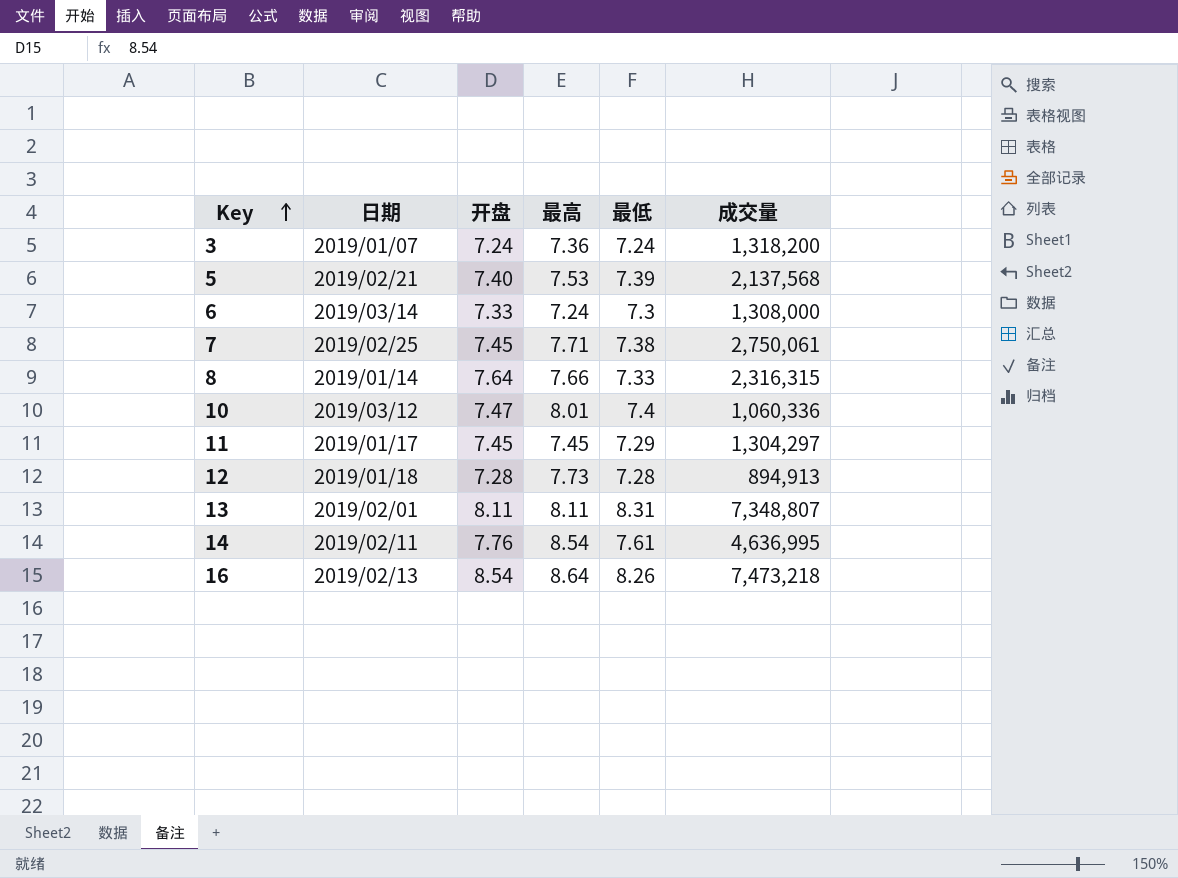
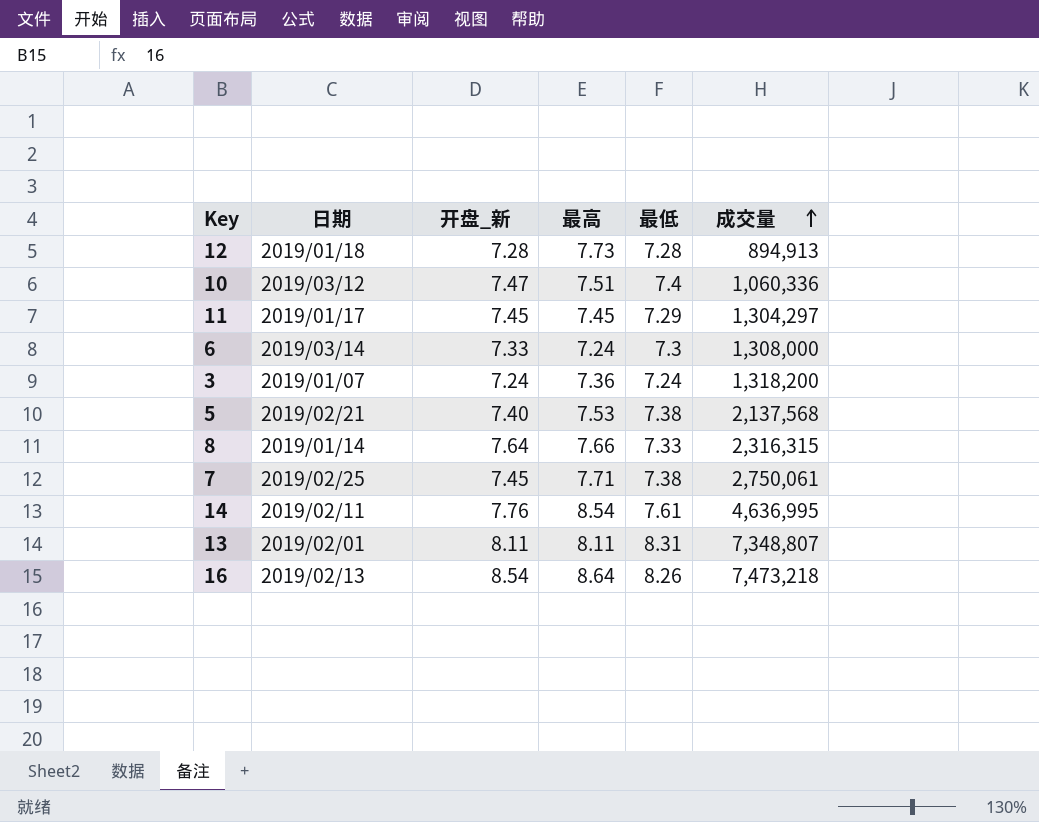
row order: Key ascending -> 成交量 ascending
column name: 开盘 -> 开盘_新
10 | 最高: 8.01 -> 7.51
5 | 最低: 7.39 -> 7.38

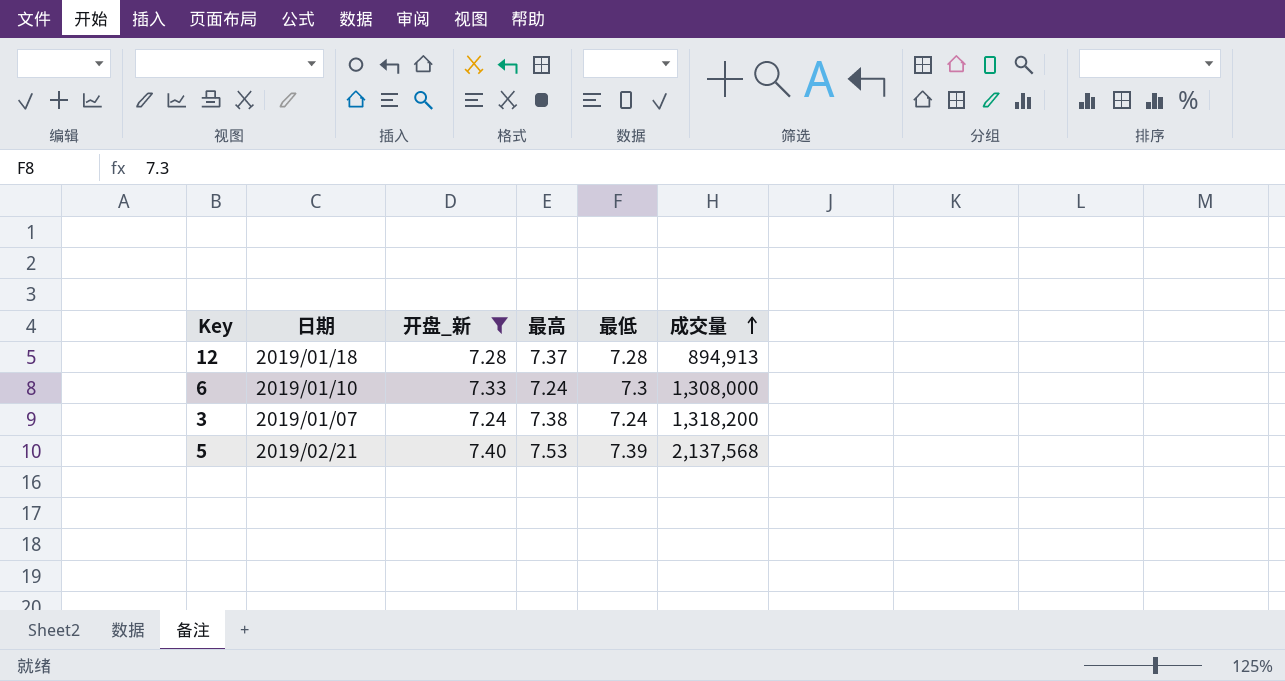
filter: none -> 开盘_新 <= 7.40
12 | 最高: 7.73 -> 7.37
6 | 日期: 2019/03/14 -> 2019/01/10
3 | 最高: 7.36 -> 7.38
5 | 最低: 7.38 -> 7.39

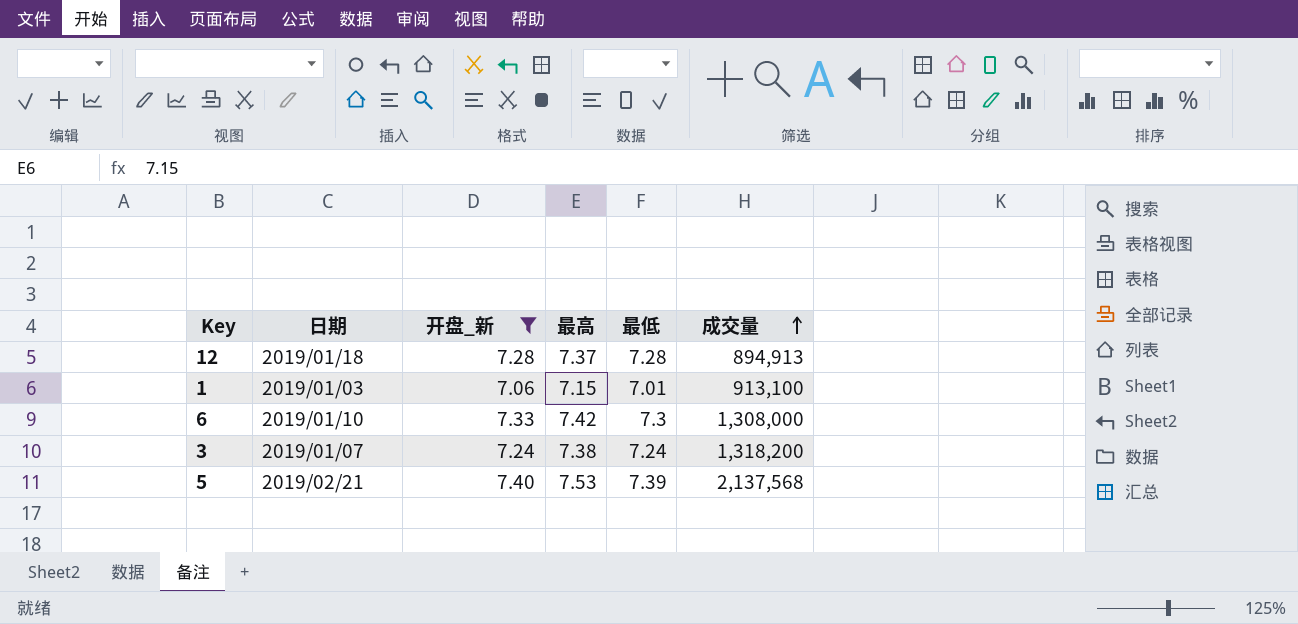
row 1: none -> 2019/01/03 | 7.06 | 7.15 | 7.01 | 913,100
6 | 最高: 7.24 -> 7.42

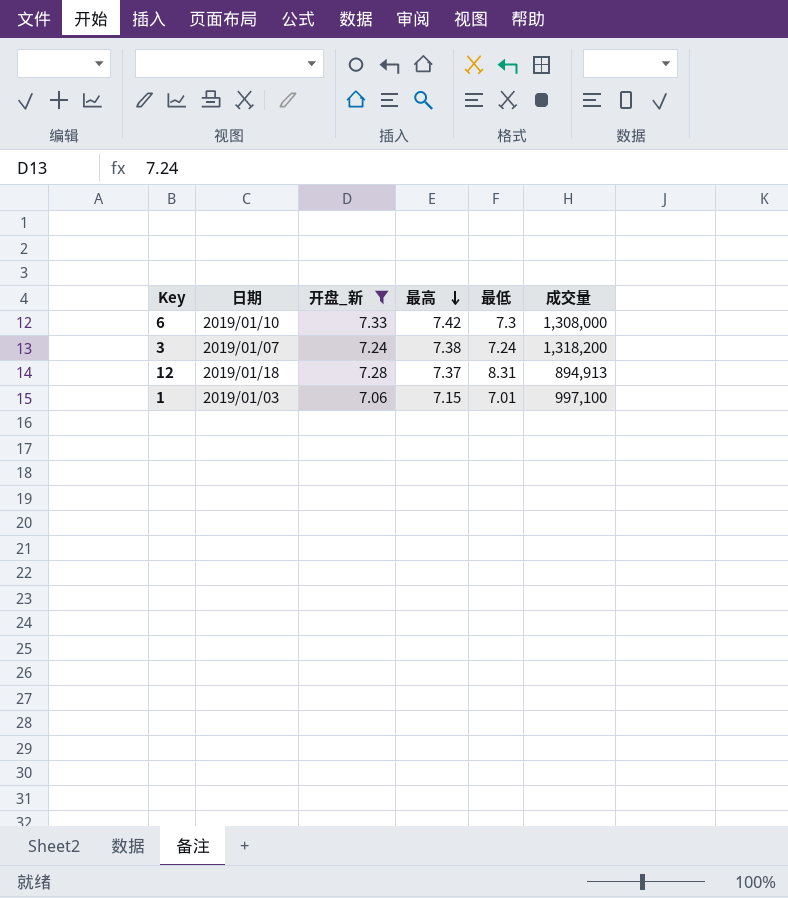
row order: 成交量 ascending -> 最高 descending
row 5: 2019/02/21 | 7.40 | 7.53 | 7.39 | 2,137,568 -> none
12 | 最低: 7.28 -> 8.31
1 | 成交量: 913,100 -> 997,100

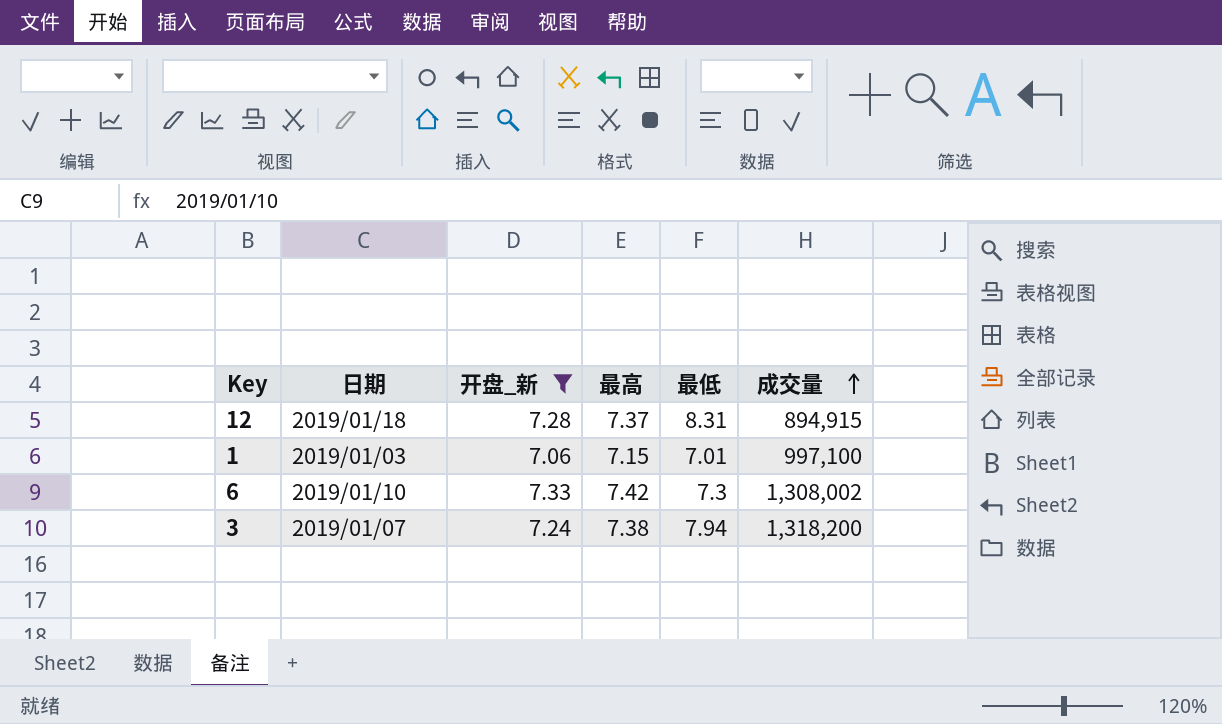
row order: 最高 descending -> 成交量 ascending
12 | 成交量: 894,913 -> 894,915
6 | 成交量: 1,308,000 -> 1,308,002
3 | 最低: 7.24 -> 7.94

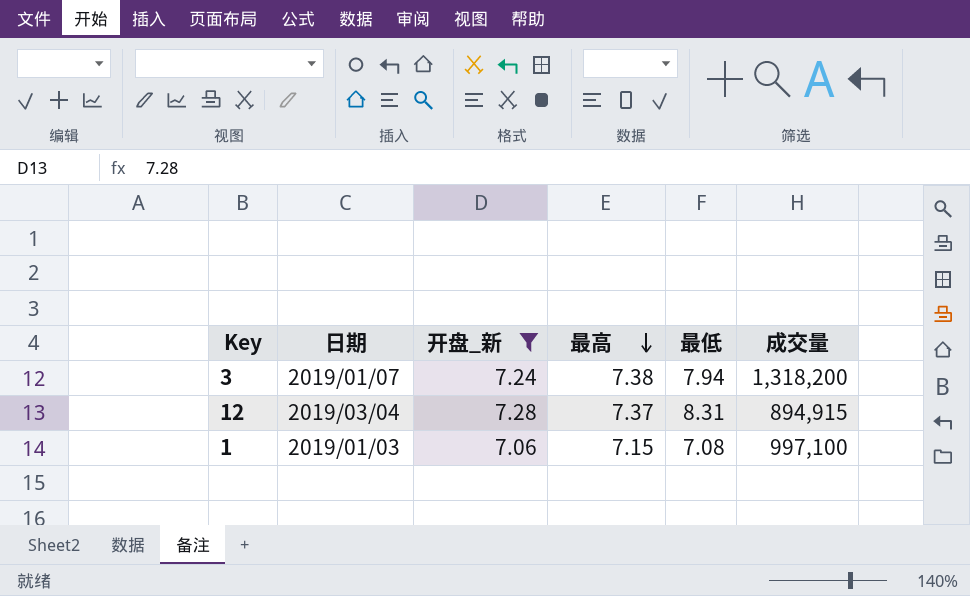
row order: 成交量 ascending -> 最高 descending
row 6: 2019/01/10 | 7.33 | 7.42 | 7.3 | 1,308,002 -> none
12 | 日期: 2019/01/18 -> 2019/03/04
1 | 最低: 7.01 -> 7.08

